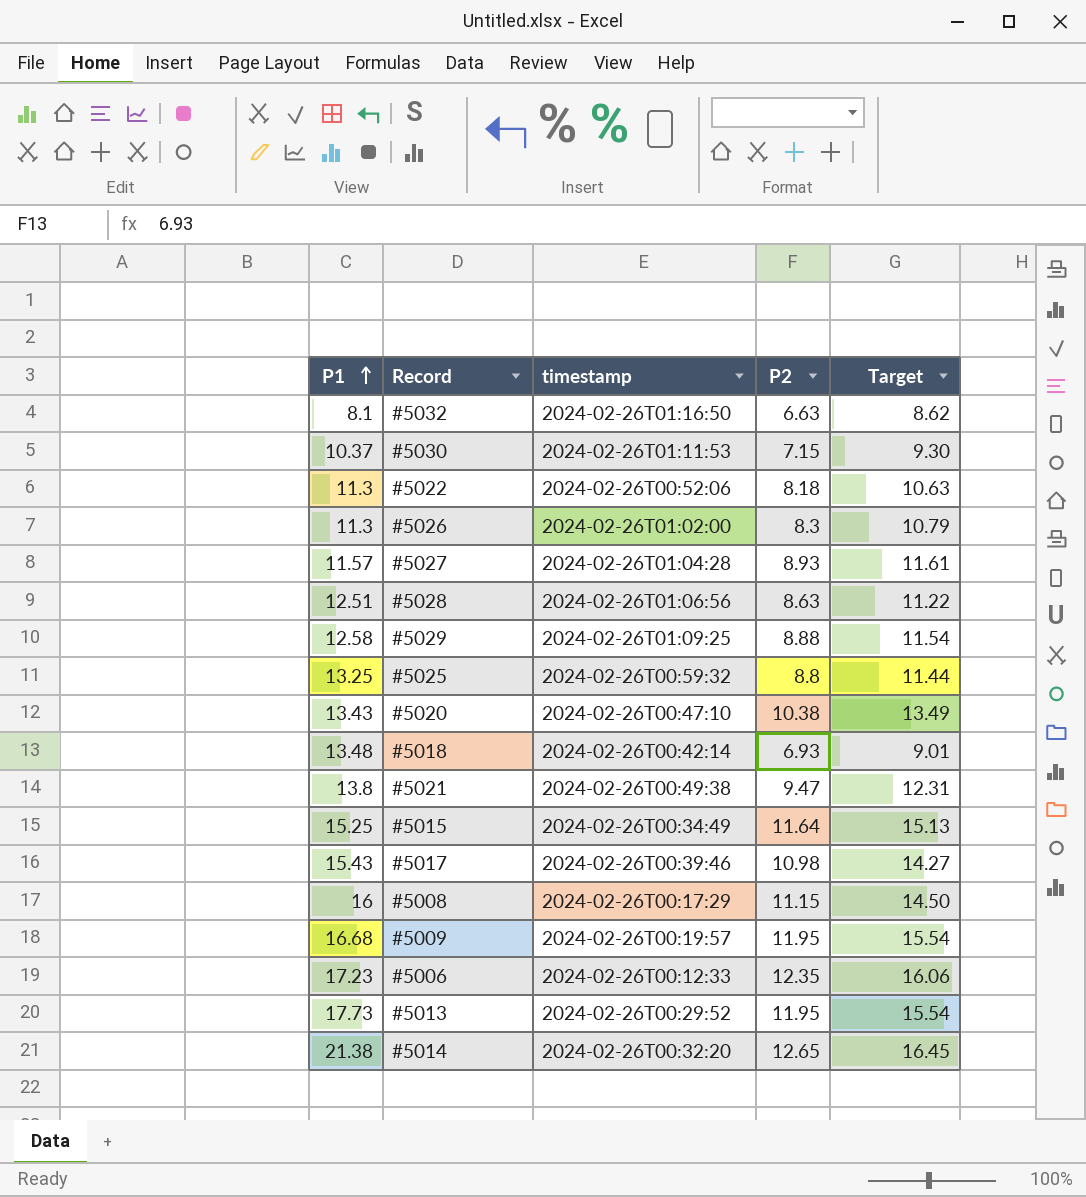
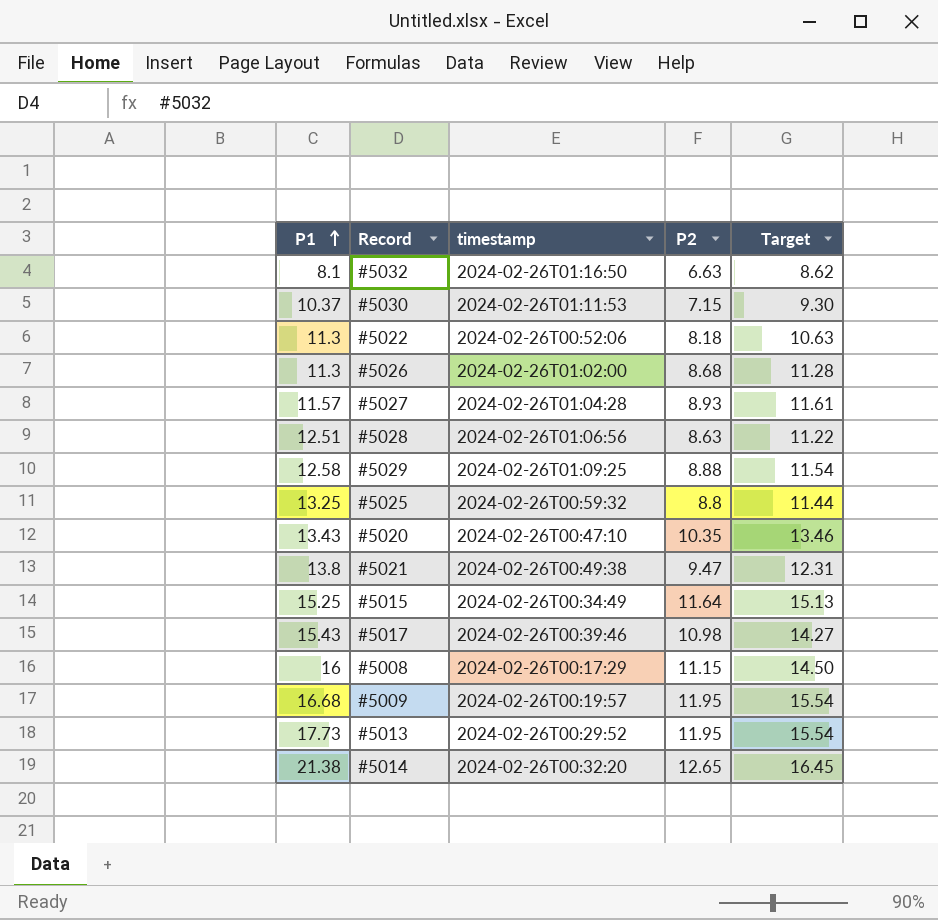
row #5018: 13.48 | 2024-02-26T00:42:14 | 6.93 | 9.01 -> none
row #5006: 17.23 | 2024-02-26T00:12:33 | 12.35 | 16.06 -> none
#5026 | P2: 8.3 -> 8.68
#5026 | Target: 10.79 -> 11.28
#5020 | P2: 10.38 -> 10.35
#5020 | Target: 13.49 -> 13.46

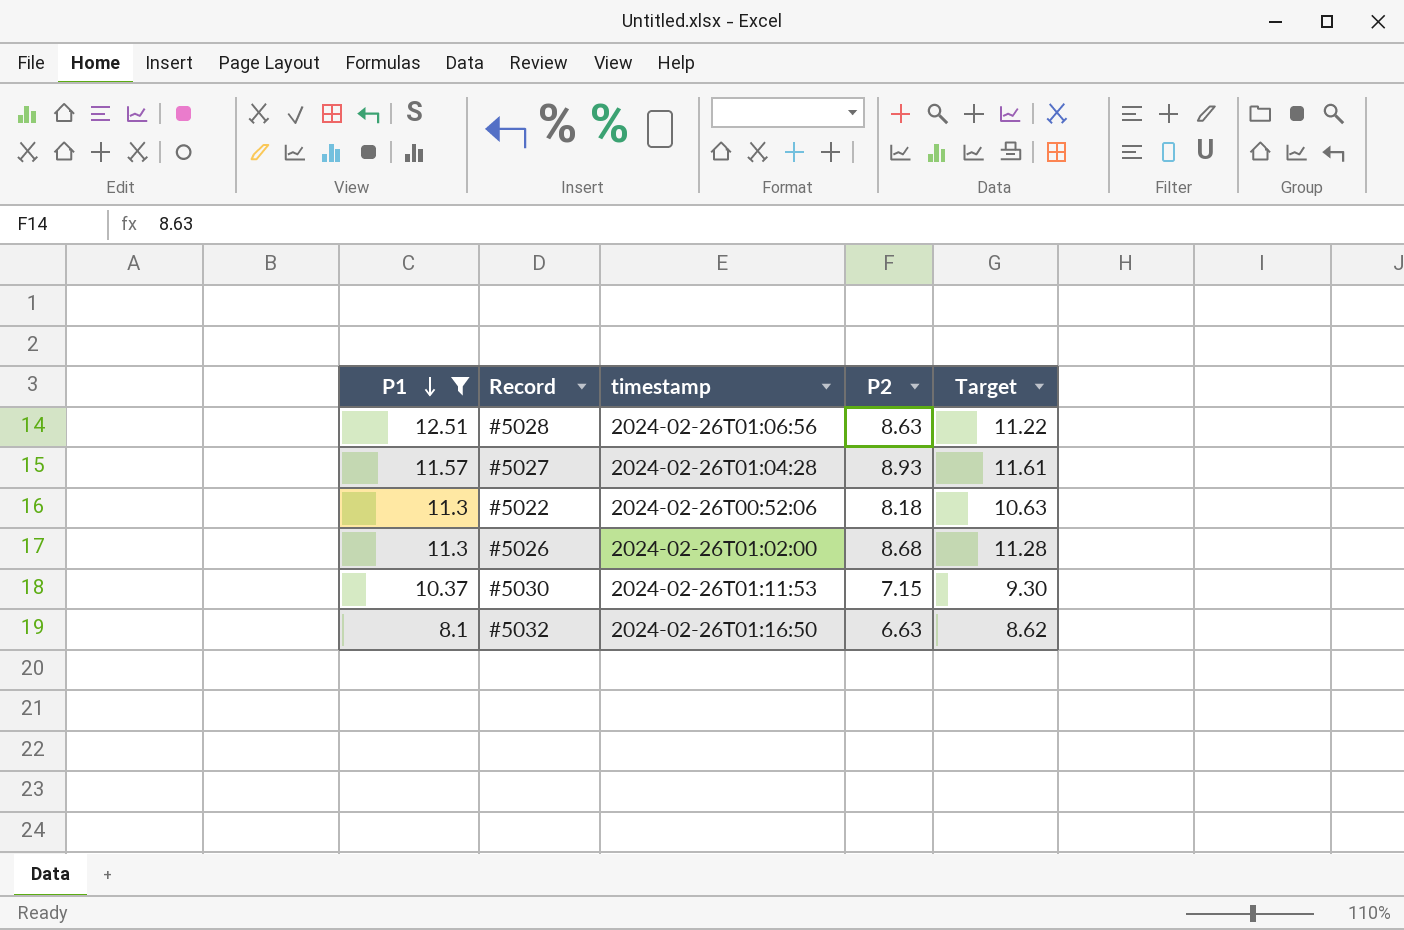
filter: none -> P1 <= 12.51
row order: P1 ascending -> P1 descending

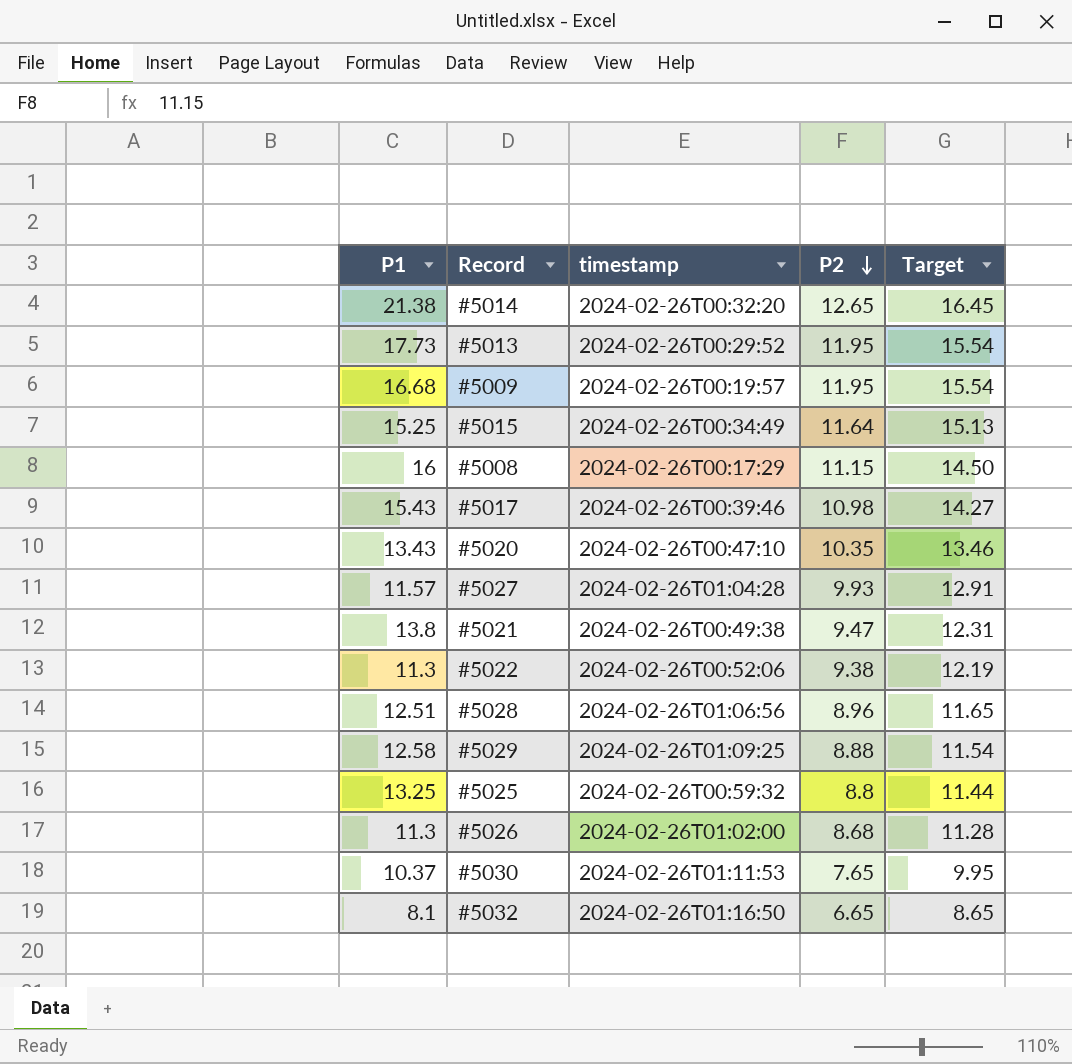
filter: P1 <= 12.51 -> none
row order: P1 descending -> P2 descending
#5027 | P2: 8.93 -> 9.93
#5027 | Target: 11.61 -> 12.91
#5022 | P2: 8.18 -> 9.38
#5022 | Target: 10.63 -> 12.19
#5028 | P2: 8.63 -> 8.96
#5028 | Target: 11.22 -> 11.65
#5030 | P2: 7.15 -> 7.65
#5030 | Target: 9.30 -> 9.95
#5032 | P2: 6.63 -> 6.65
#5032 | Target: 8.62 -> 8.65

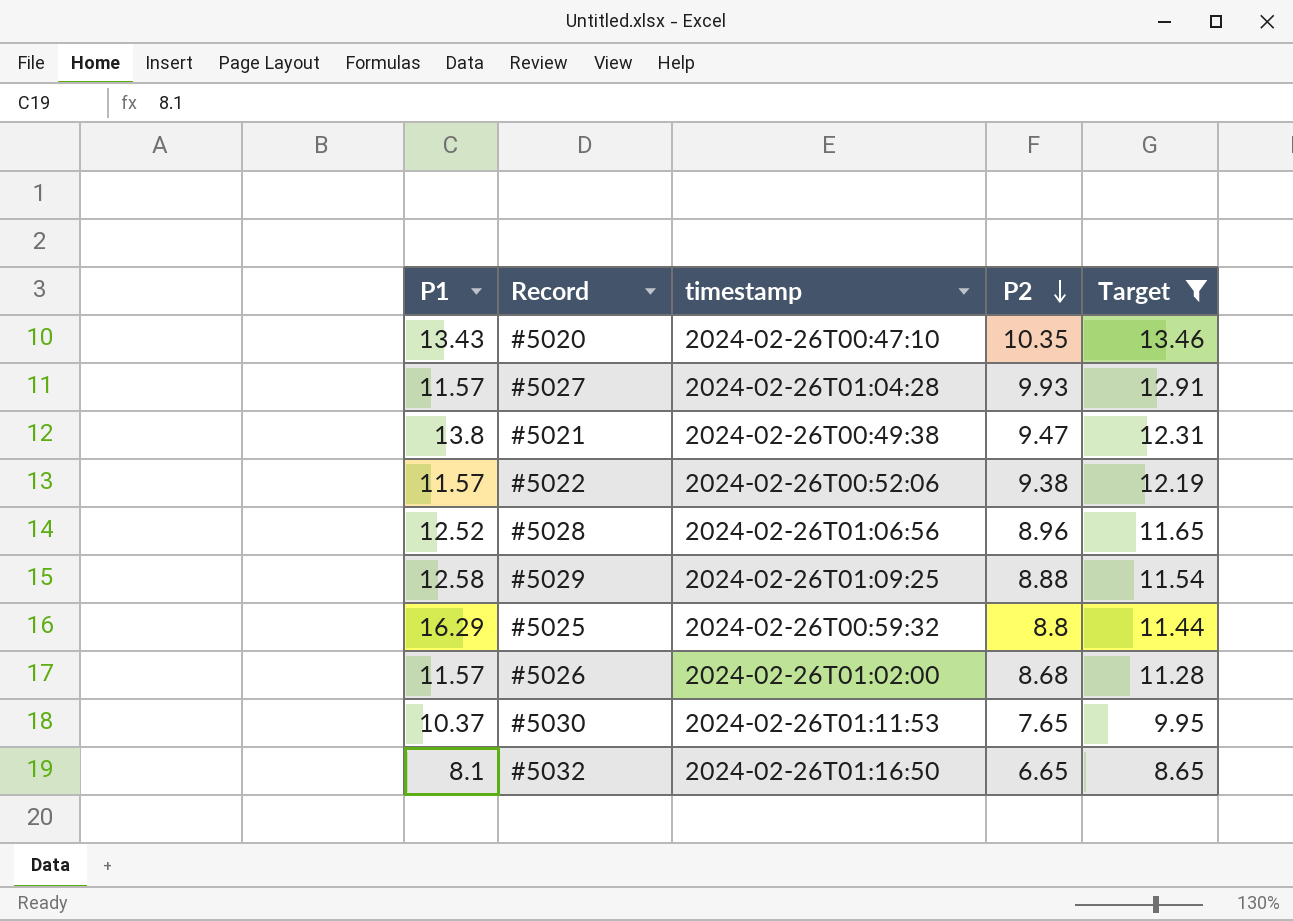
filter: none -> Target <= 13.46
#5022 | P1: 11.3 -> 11.57
#5028 | P1: 12.51 -> 12.52
#5025 | P1: 13.25 -> 16.29
#5026 | P1: 11.3 -> 11.57

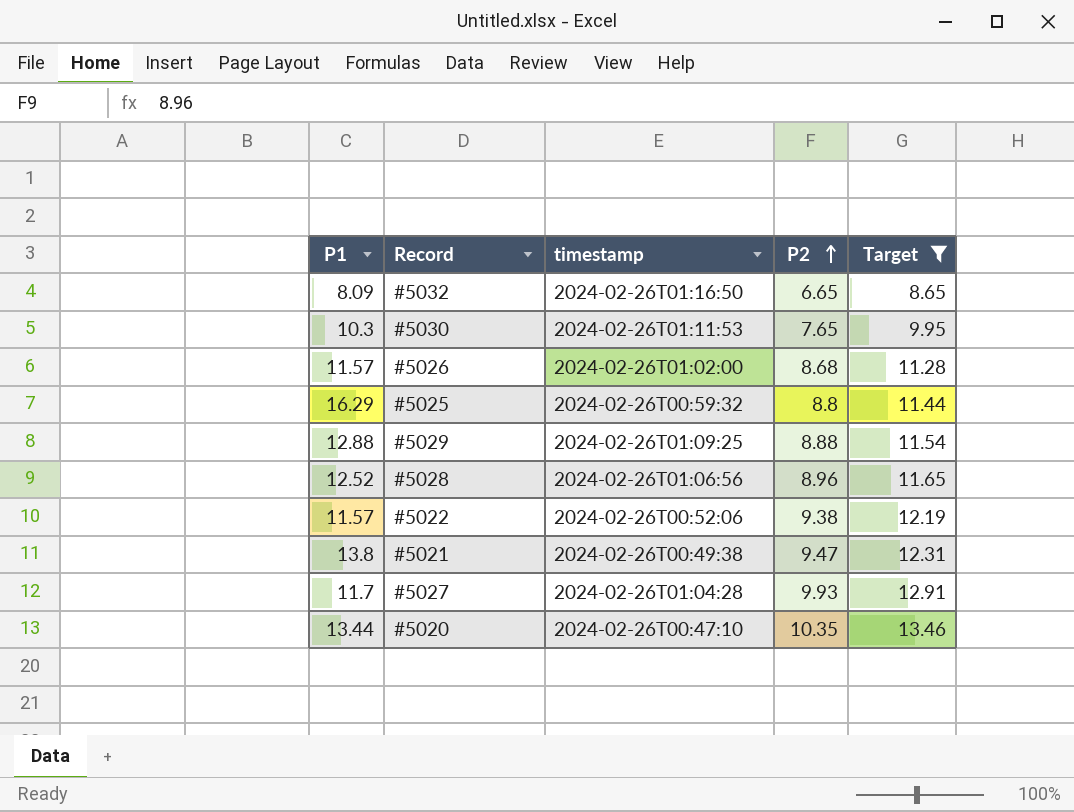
row order: P2 descending -> P2 ascending
#5032 | P1: 8.1 -> 8.09
#5030 | P1: 10.37 -> 10.3
#5029 | P1: 12.58 -> 12.88
#5027 | P1: 11.57 -> 11.7
#5020 | P1: 13.43 -> 13.44

